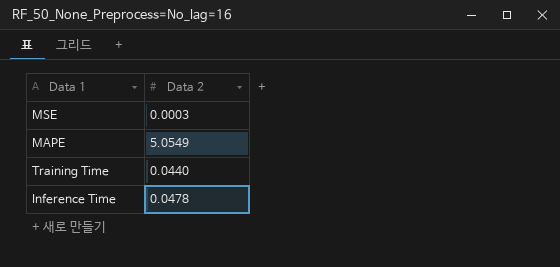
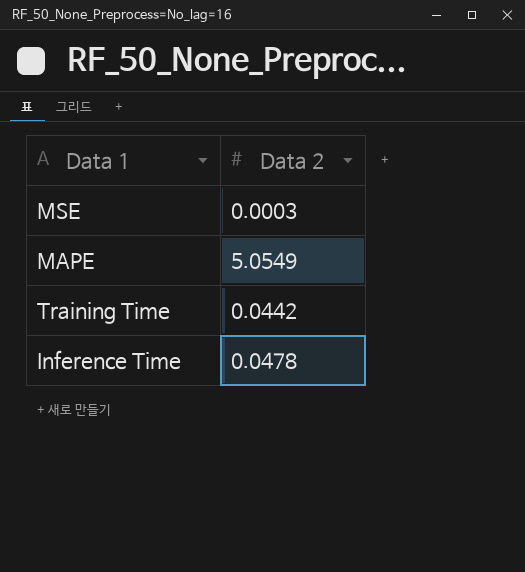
Training Time | Data 2: 0.0440 -> 0.0442

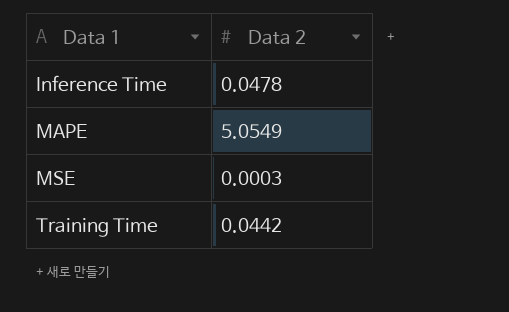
row order: none -> Data 1 ascending

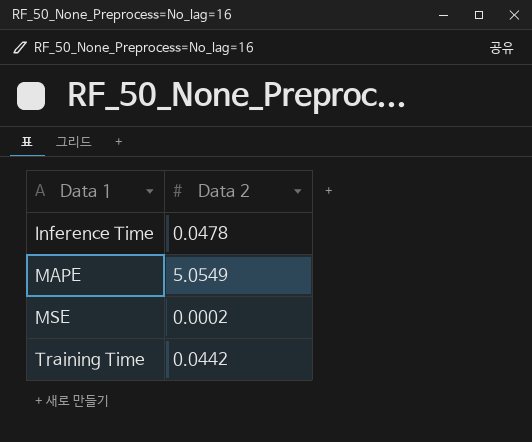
MSE | Data 2: 0.0003 -> 0.0002

